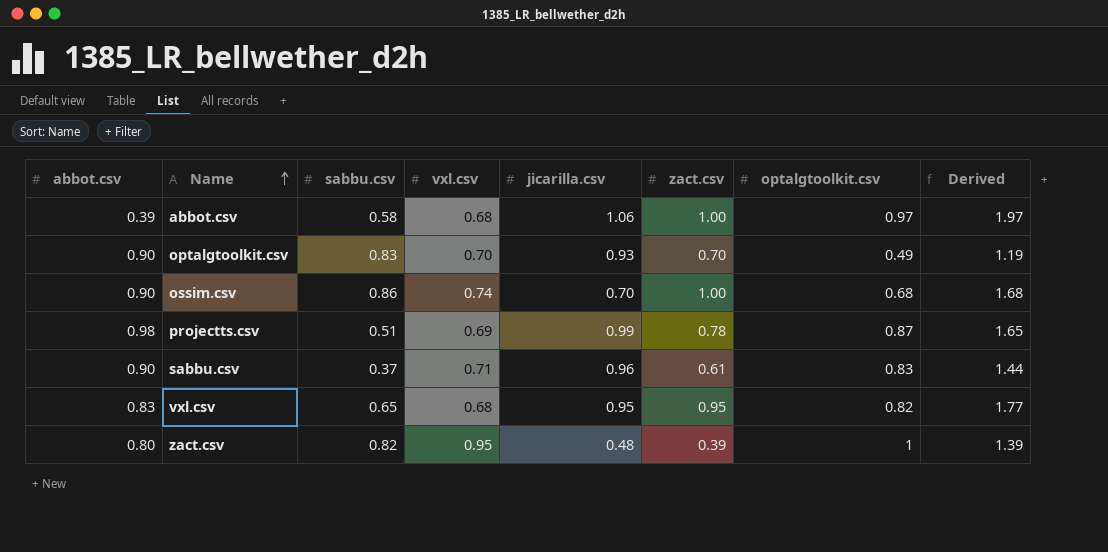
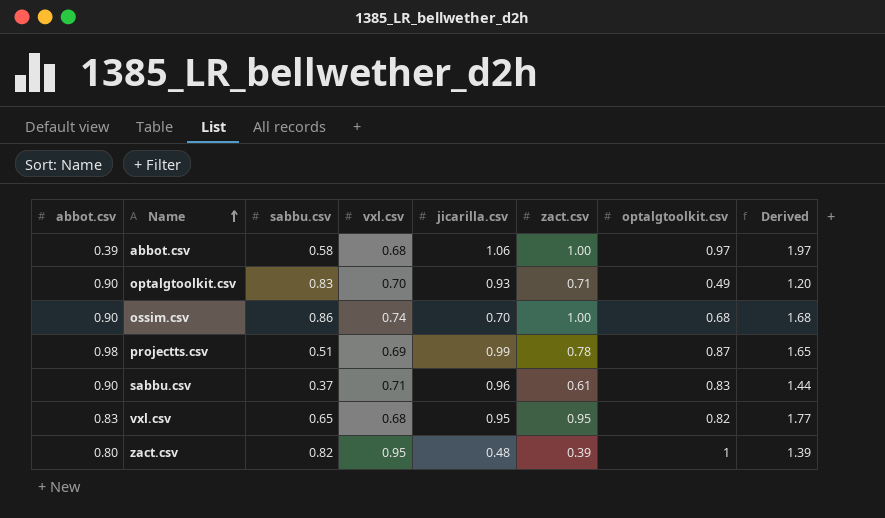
optalgtoolkit.csv | zact.csv: 0.70 -> 0.71
optalgtoolkit.csv | Derived: 1.19 -> 1.20

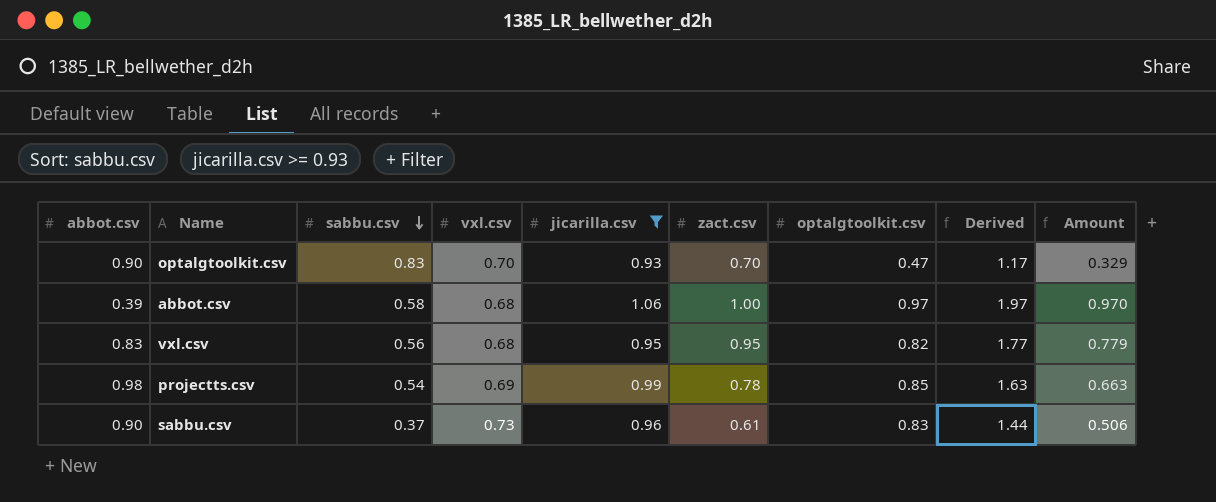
filter: none -> jicarilla.csv >= 0.93
row order: Name ascending -> sabbu.csv descending
column Amount | formula: none -> [zact.csv] * [optalgtoolkit.csv]
optalgtoolkit.csv | zact.csv: 0.71 -> 0.70
optalgtoolkit.csv | optalgtoolkit.csv: 0.49 -> 0.47
optalgtoolkit.csv | Derived: 1.20 -> 1.17
vxl.csv | sabbu.csv: 0.65 -> 0.56
projectts.csv | sabbu.csv: 0.51 -> 0.54
projectts.csv | optalgtoolkit.csv: 0.87 -> 0.85
projectts.csv | Derived: 1.65 -> 1.63
sabbu.csv | vxl.csv: 0.71 -> 0.73

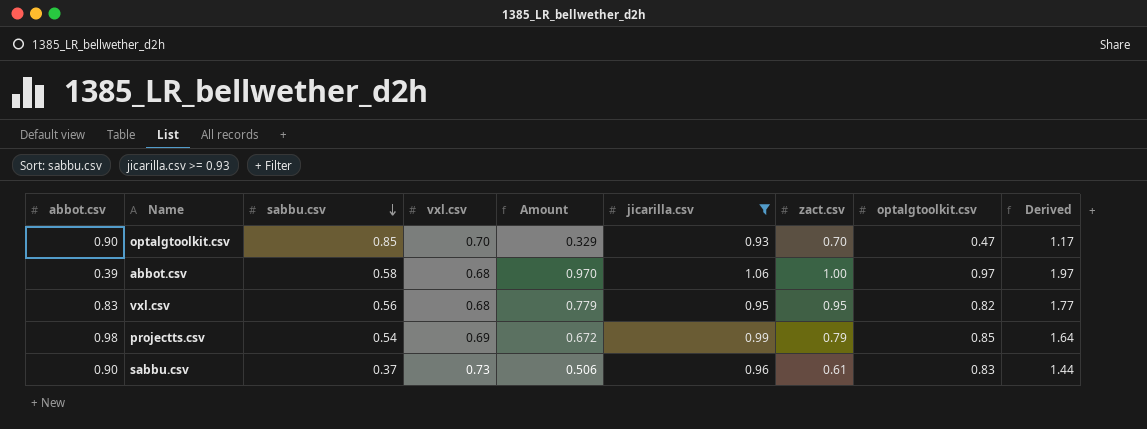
column Amount | position: 9 -> 5
optalgtoolkit.csv | sabbu.csv: 0.83 -> 0.85
projectts.csv | Amount: 0.663 -> 0.672
projectts.csv | zact.csv: 0.78 -> 0.79
projectts.csv | Derived: 1.63 -> 1.64

